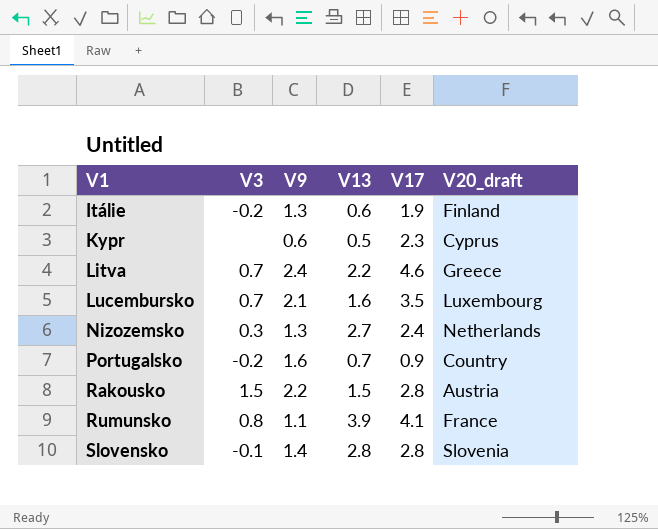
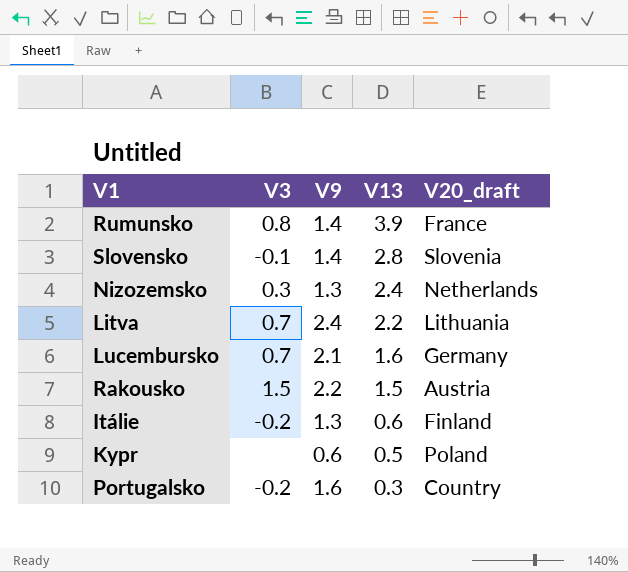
row order: V1 ascending -> V13 descending
column V17 | position: 5 -> none
Rumunsko | V9: 1.1 -> 1.4
Nizozemsko | V13: 2.7 -> 2.4
Litva | V20_draft: Greece -> Lithuania
Lucembursko | V20_draft: Luxembourg -> Germany
Kypr | V20_draft: Cyprus -> Poland
Portugalsko | V13: 0.7 -> 0.3

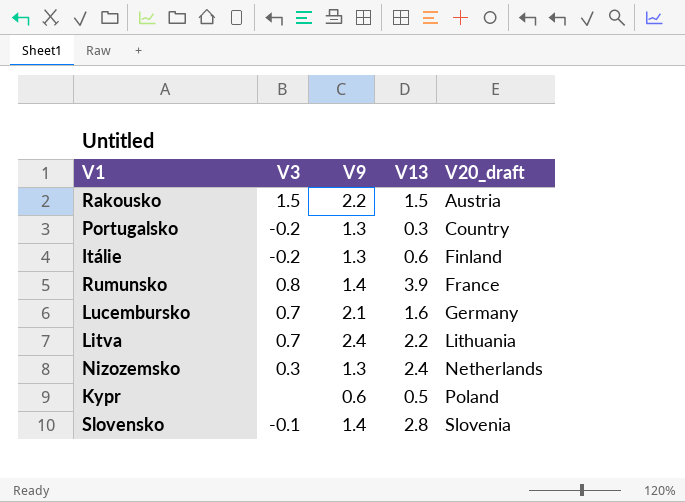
row order: V13 descending -> V20_draft ascending
Portugalsko | V9: 1.6 -> 1.3

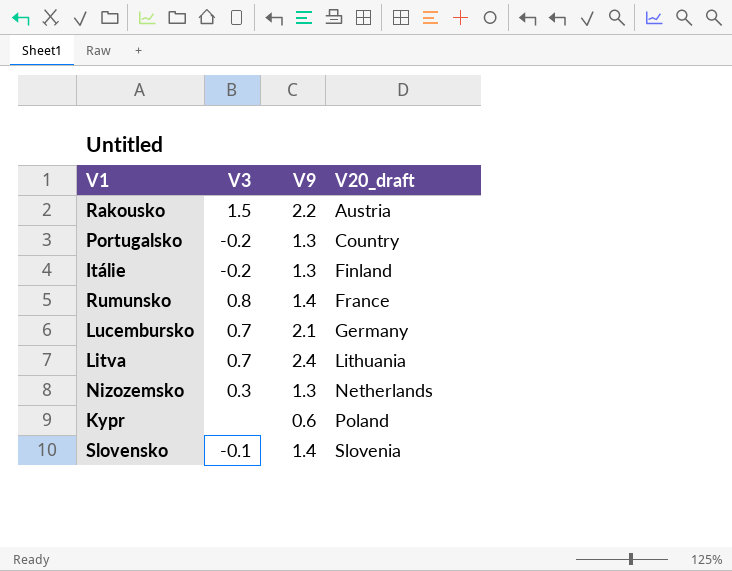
column V13 | position: 4 -> none

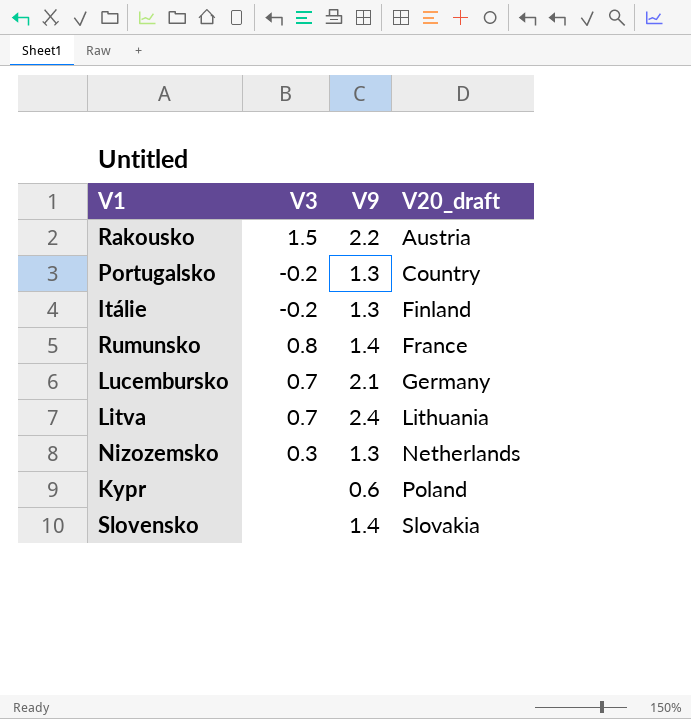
Slovensko | V3: -0.1 -> none
Slovensko | V20_draft: Slovenia -> Slovakia

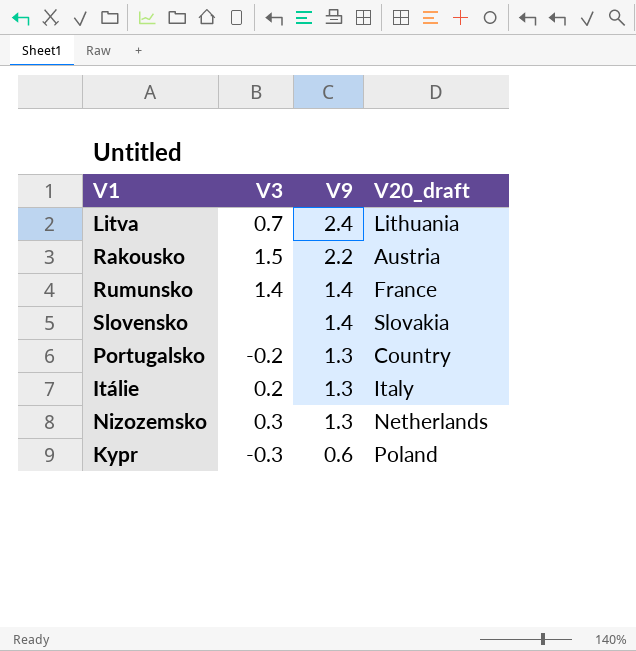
row order: V20_draft ascending -> V9 descending
row Lucembursko: 0.7 | 2.1 | Germany -> none
Rumunsko | V3: 0.8 -> 1.4
Itálie | V3: -0.2 -> 0.2
Itálie | V20_draft: Finland -> Italy
Kypr | V3: none -> -0.3

